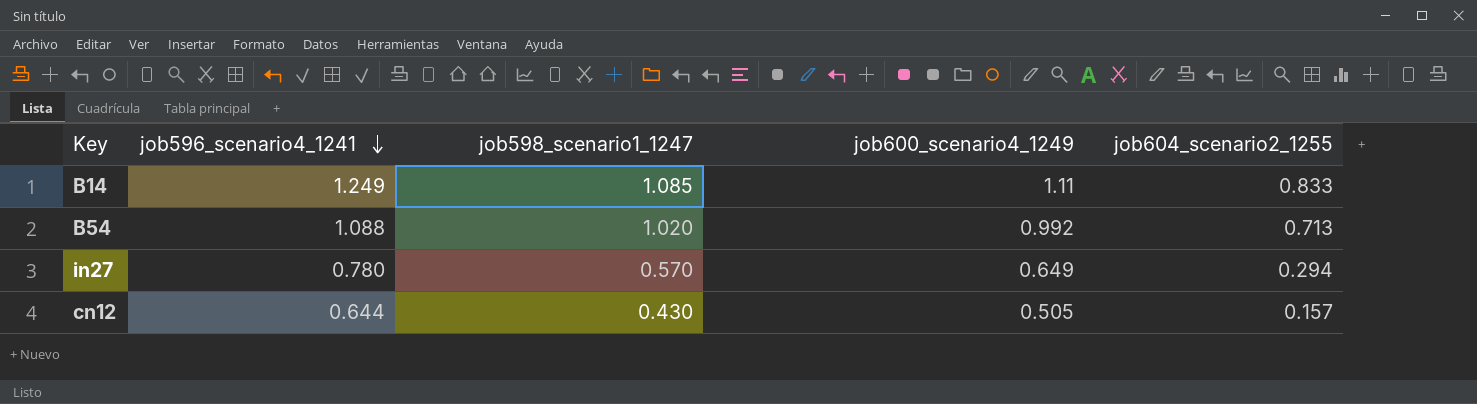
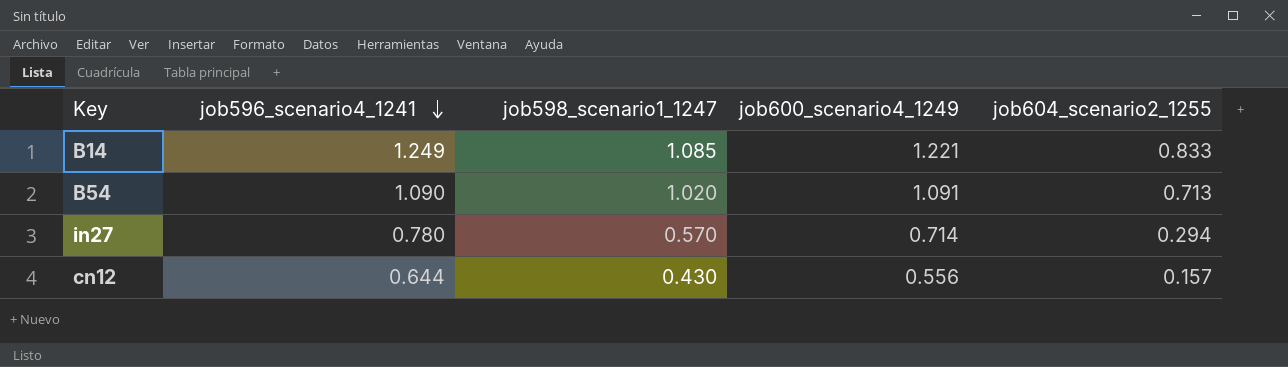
B14 | job600_scenario4_1249: 1.11 -> 1.221
B54 | job596_scenario4_1241: 1.088 -> 1.090
B54 | job600_scenario4_1249: 0.992 -> 1.091
in27 | job600_scenario4_1249: 0.649 -> 0.714
cn12 | job600_scenario4_1249: 0.505 -> 0.556

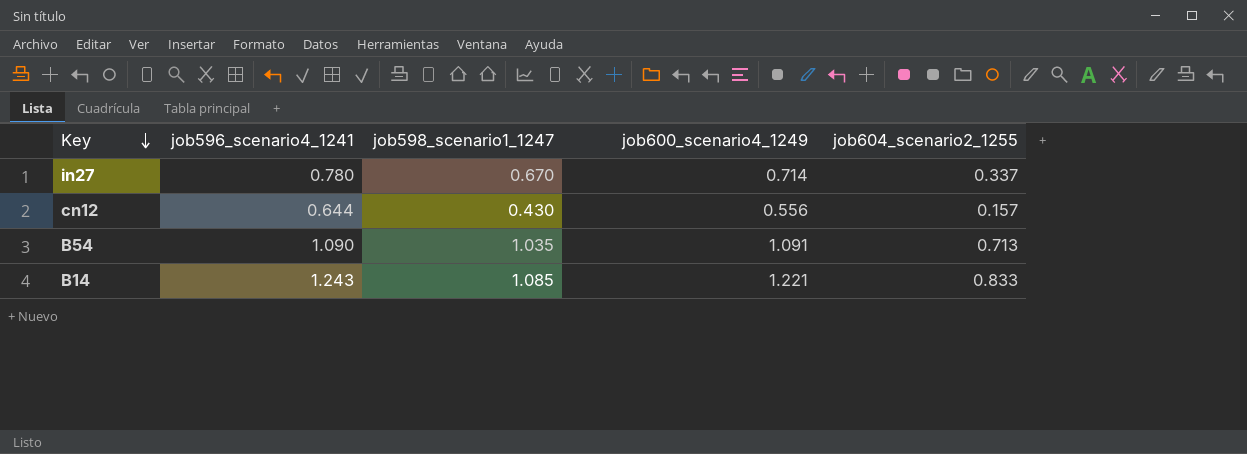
row order: job596_scenario4_1241 descending -> Key descending
in27 | job598_scenario1_1247: 0.570 -> 0.670
in27 | job604_scenario2_1255: 0.294 -> 0.337
B54 | job598_scenario1_1247: 1.020 -> 1.035
B14 | job596_scenario4_1241: 1.249 -> 1.243

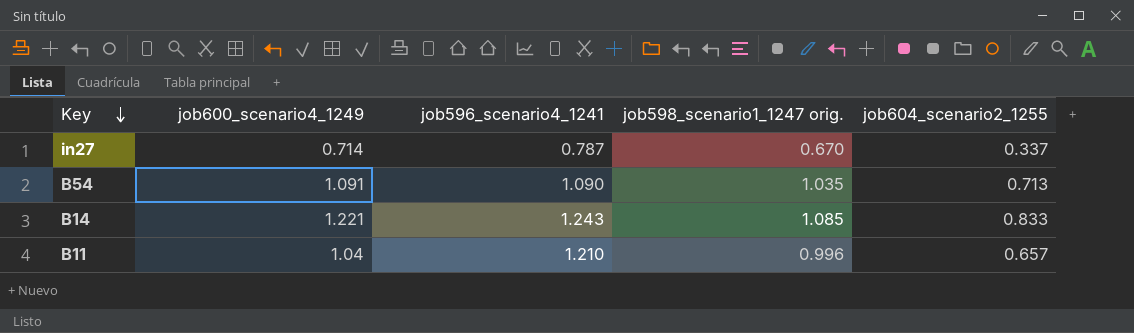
column job600_scenario4_1249 | position: 4 -> 2
column name: job598_scenario1_1247 -> job598_scenario1_1247 orig.
row cn12: 0.644 | 0.430 | 0.556 | 0.157 -> none
in27 | job596_scenario4_1241: 0.780 -> 0.787
row B11: none -> 1.04 | 1.210 | 0.996 | 0.657

